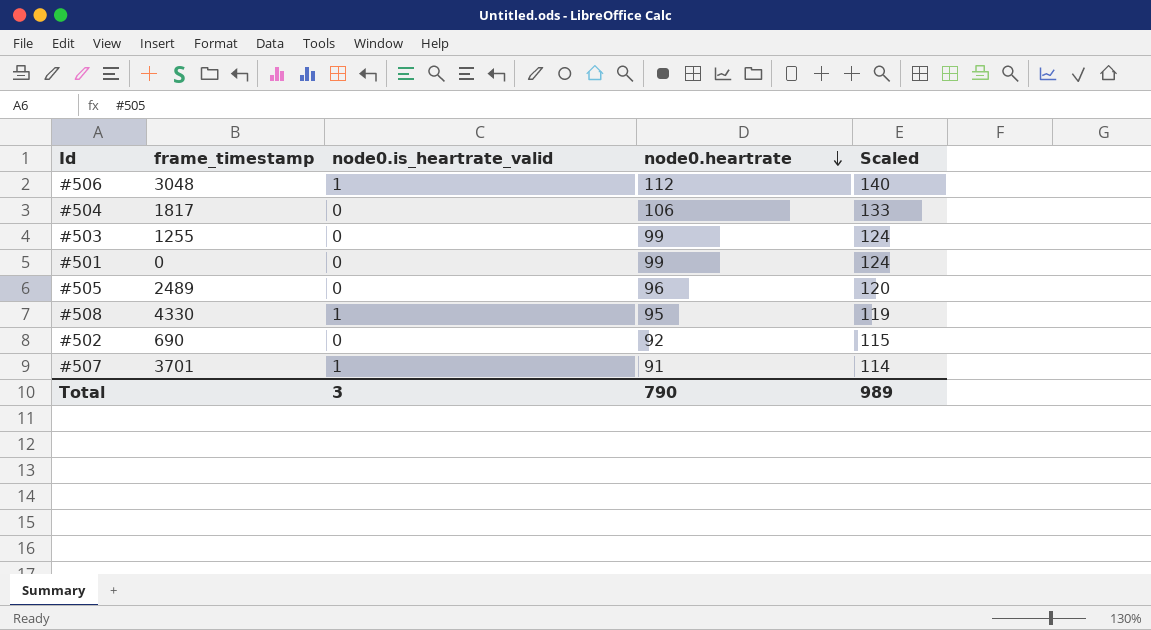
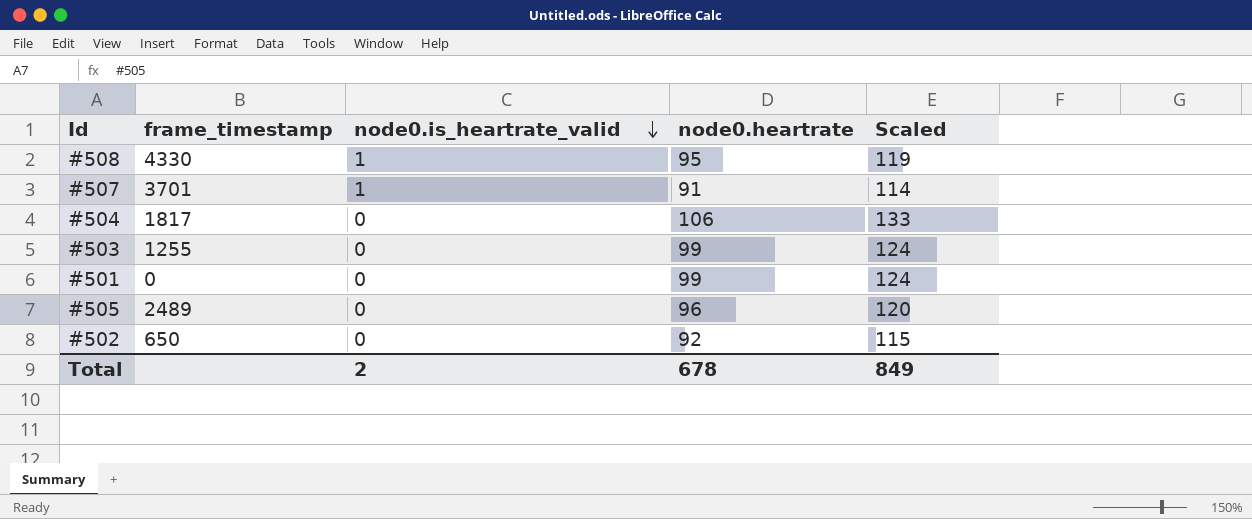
row order: node0.heartrate descending -> node0.is_heartrate_valid descending
row #506: 3048 | 1 | 112 | 140 -> none
#502 | frame_timestamp: 690 -> 650
Total | node0.is_heartrate_valid: 3 -> 2
Total | node0.heartrate: 790 -> 678
Total | Scaled: 989 -> 849

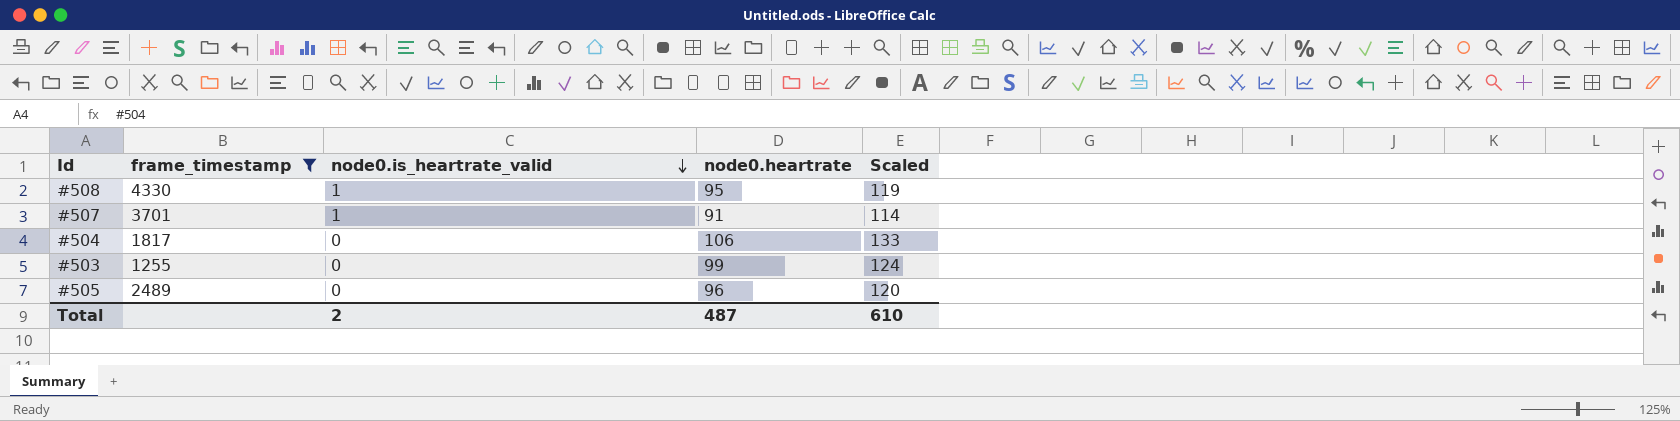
filter: none -> frame_timestamp >= 1255
Total | node0.heartrate: 678 -> 487
Total | Scaled: 849 -> 610

